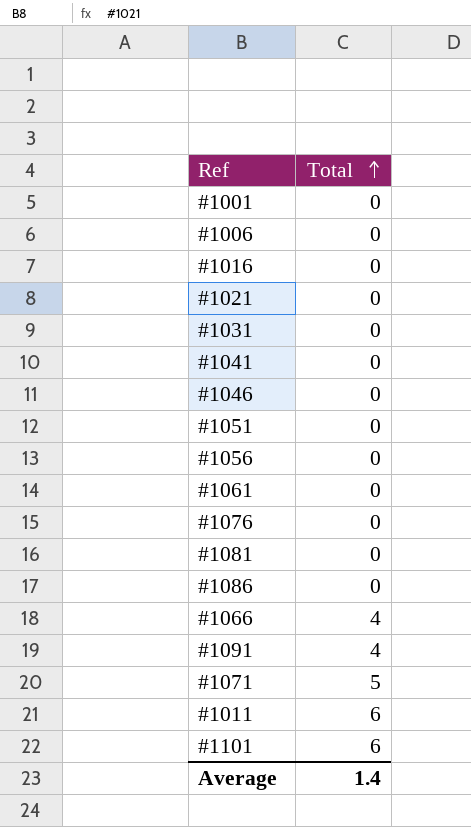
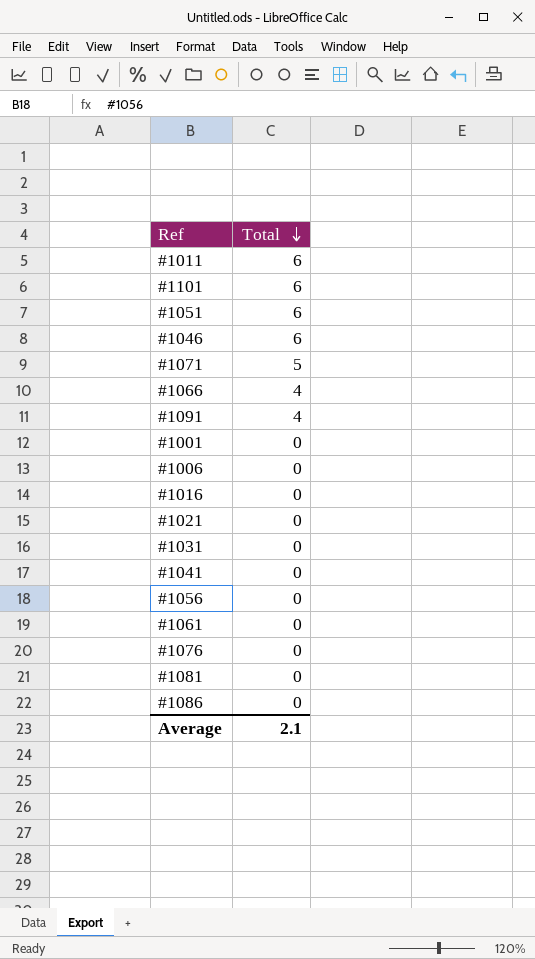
row order: Total ascending -> Total descending
#1051 | Total: 0 -> 6
#1046 | Total: 0 -> 6
Average | Total: 1.4 -> 2.1

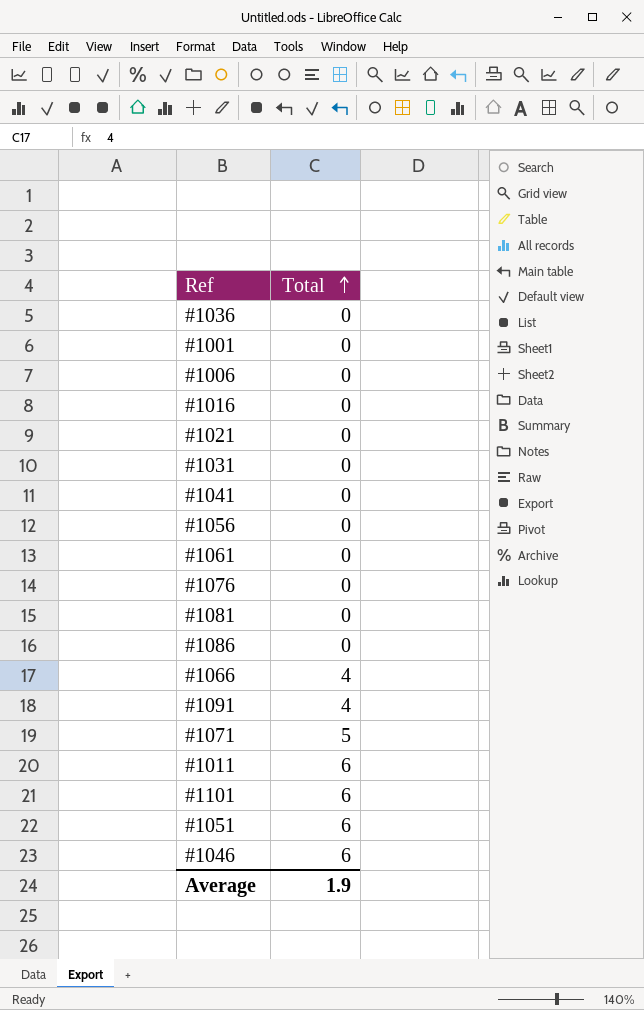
row order: Total descending -> Total ascending
row #1036: none -> 0
Average | Total: 2.1 -> 1.9

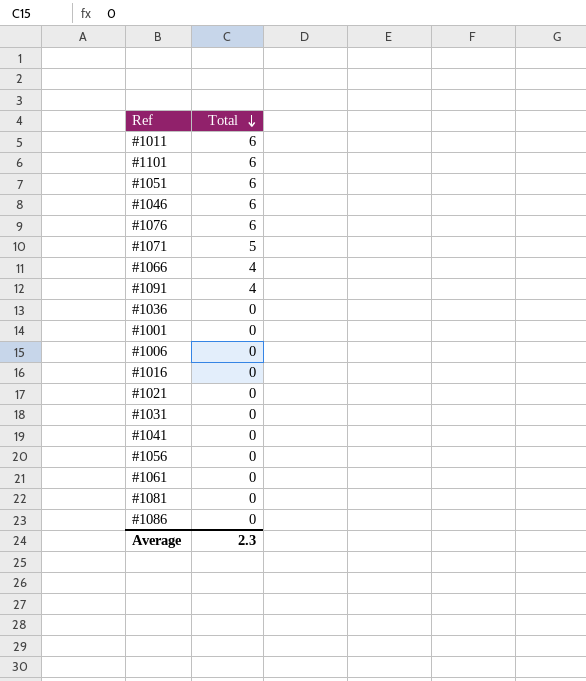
row order: Total ascending -> Total descending
#1076 | Total: 0 -> 6
Average | Total: 1.9 -> 2.3

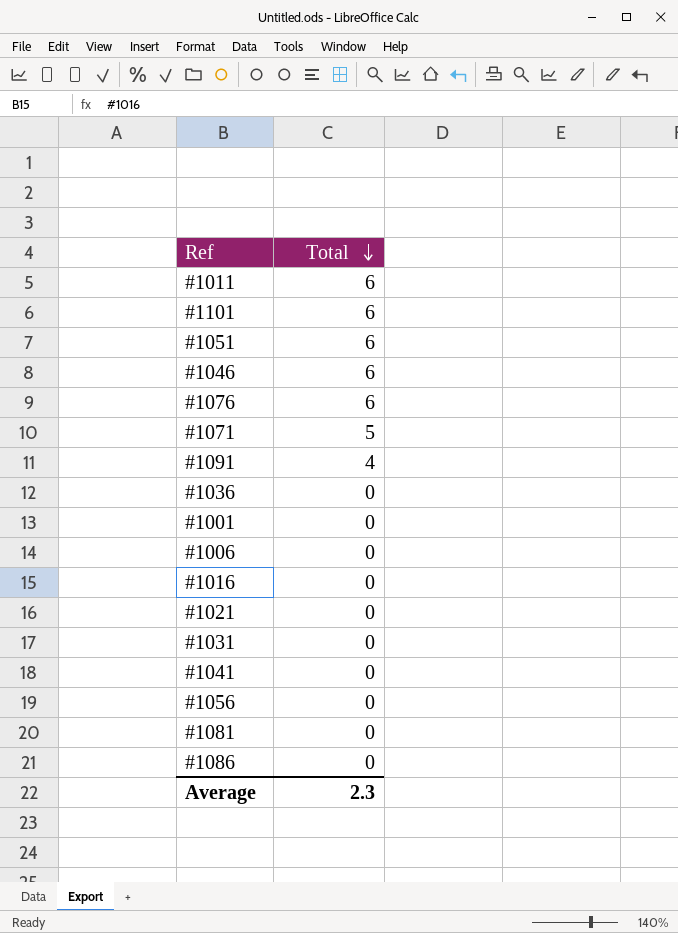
row #1066: 4 -> none
row #1061: 0 -> none

